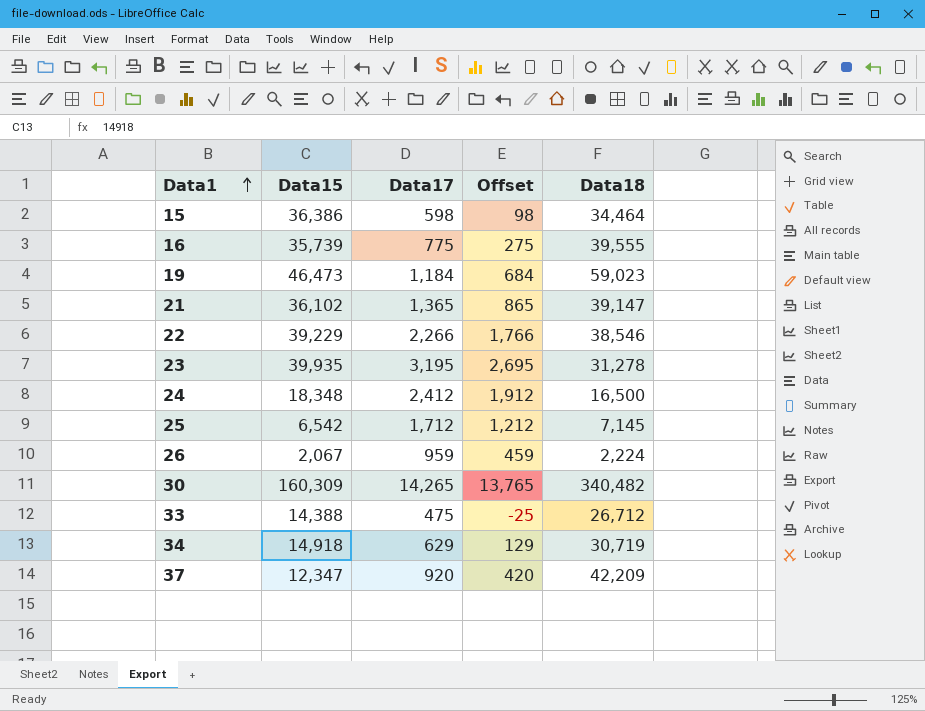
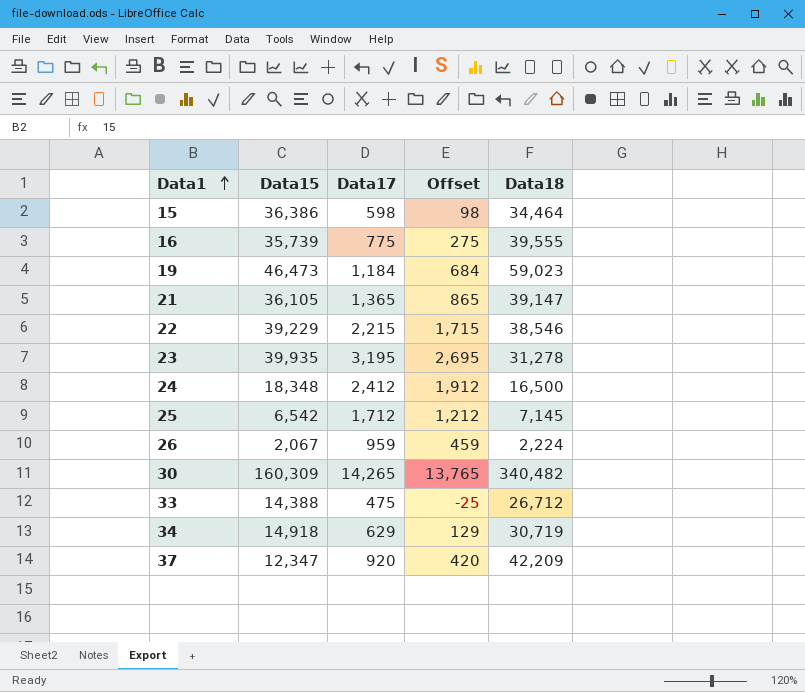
21 | Data15: 36,102 -> 36,105
22 | Data17: 2,266 -> 2,215
22 | Offset: 1,766 -> 1,715

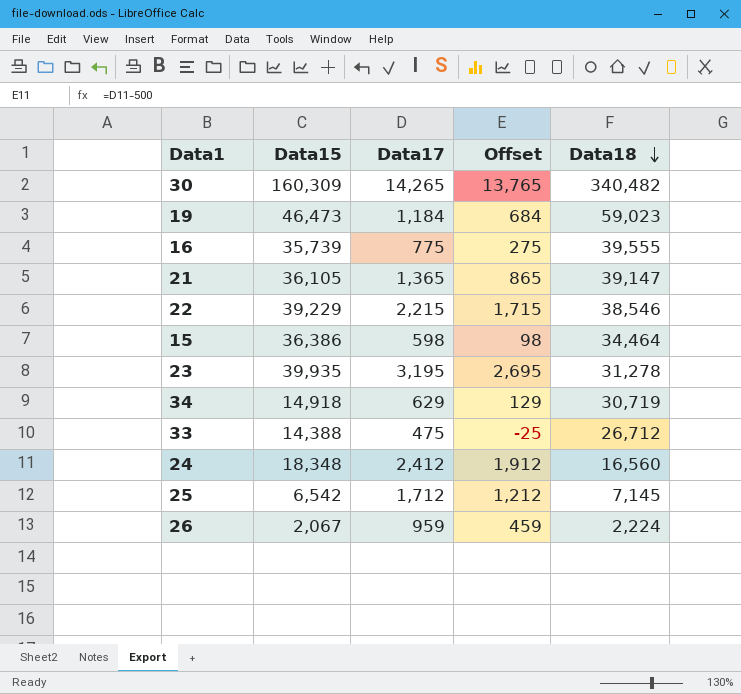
row order: Data1 ascending -> Data18 descending
row 37: 12,347 | 920 | 420 | 42,209 -> none
24 | Data18: 16,500 -> 16,560

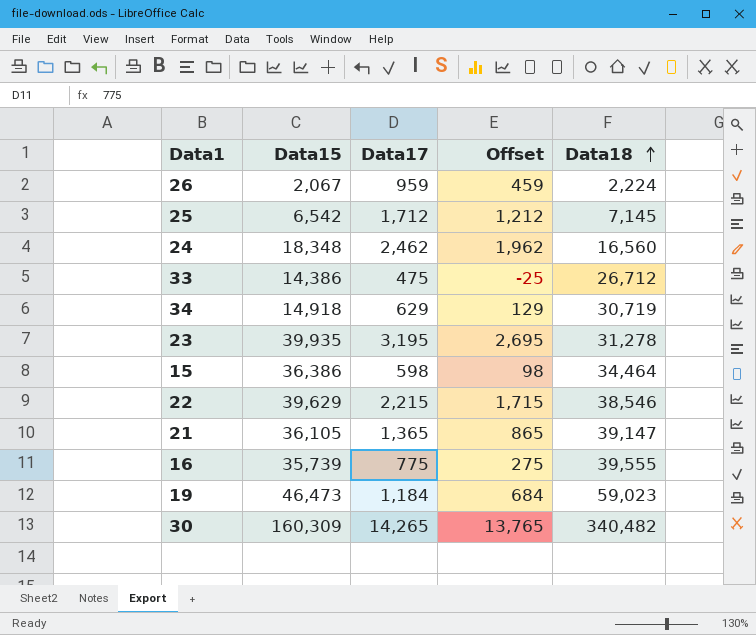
row order: Data18 descending -> Data18 ascending
24 | Data17: 2,412 -> 2,462
24 | Offset: 1,912 -> 1,962
33 | Data15: 14,388 -> 14,386
22 | Data15: 39,229 -> 39,629

